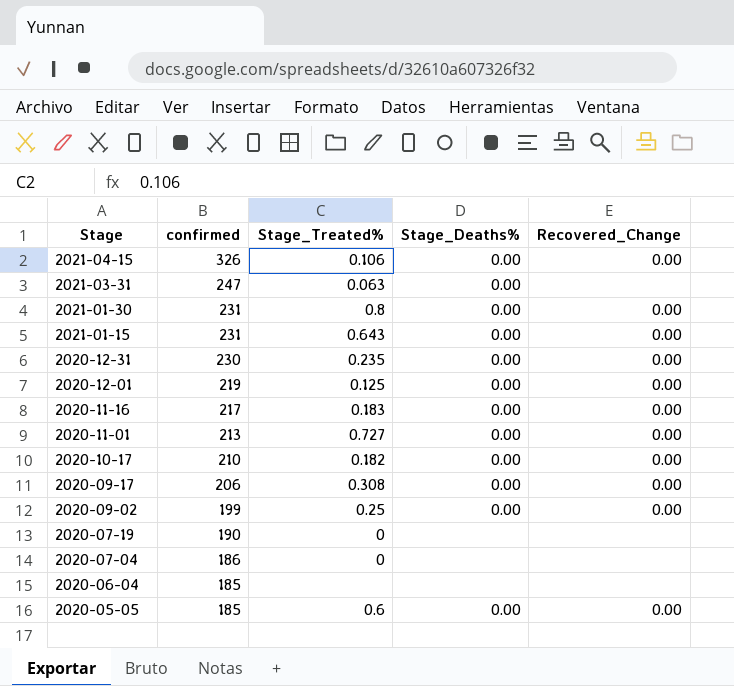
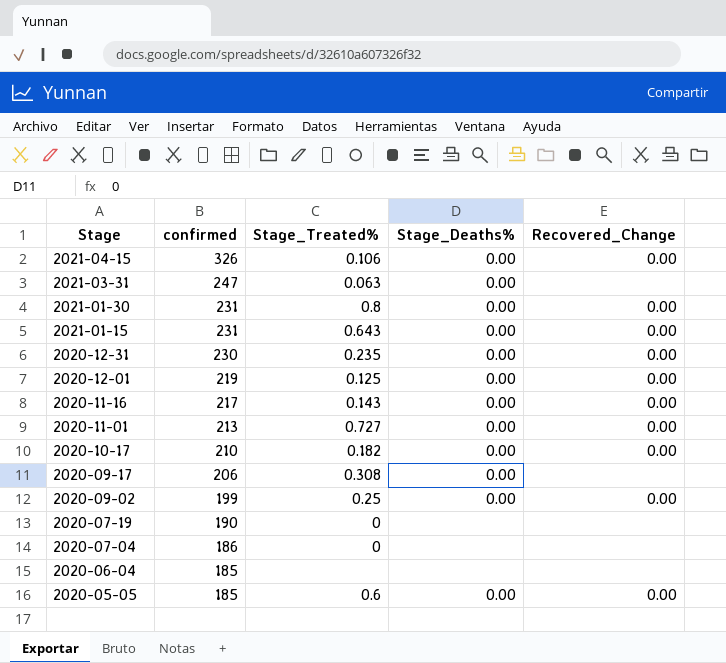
2020-11-16 | Stage_Treated%: 0.183 -> 0.143
2020-09-17 | Recovered_Change: 0.00 -> none

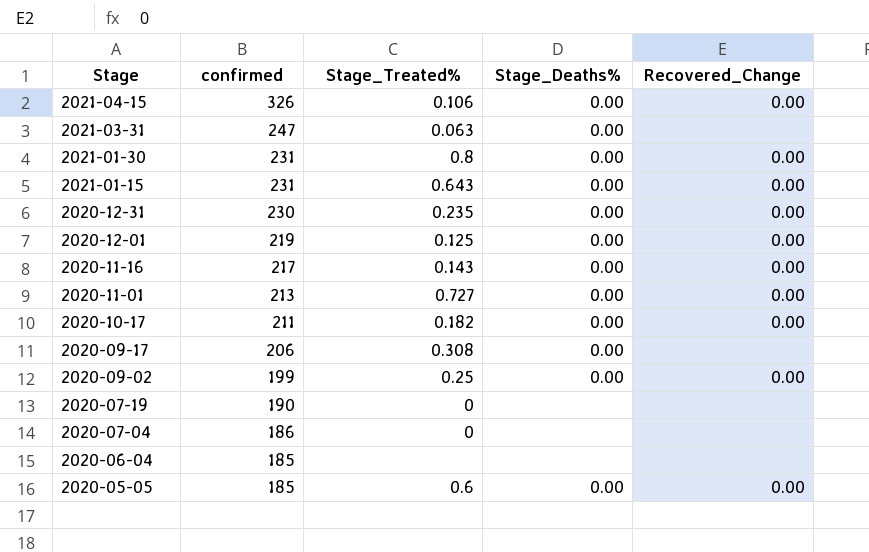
2020-10-17 | confirmed: 210 -> 211

